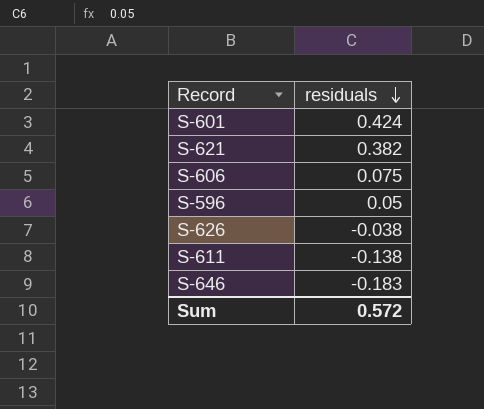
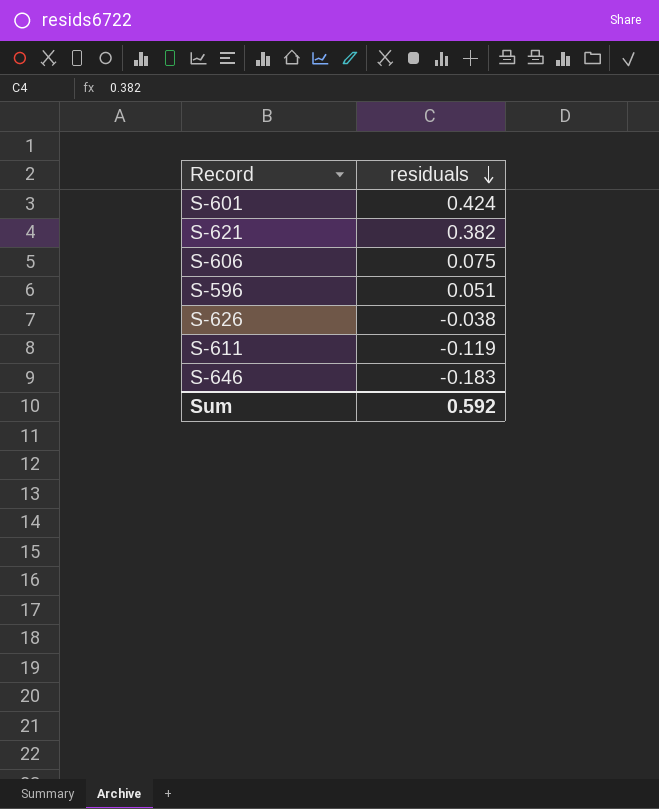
S-596 | residuals: 0.05 -> 0.051
S-611 | residuals: -0.138 -> -0.119
Sum | residuals: 0.572 -> 0.592

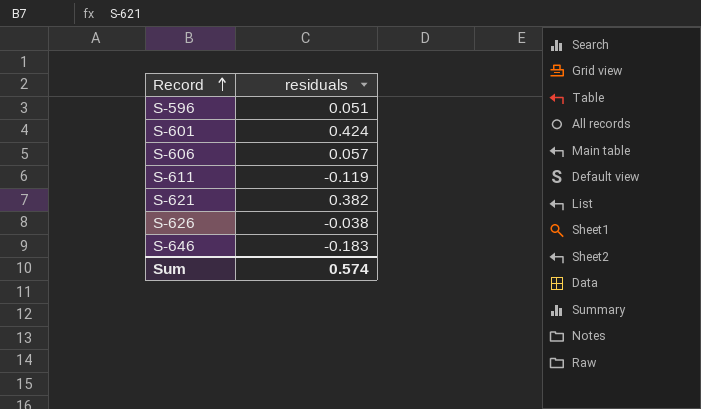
row order: residuals descending -> Record ascending
S-606 | residuals: 0.075 -> 0.057
Sum | residuals: 0.592 -> 0.574

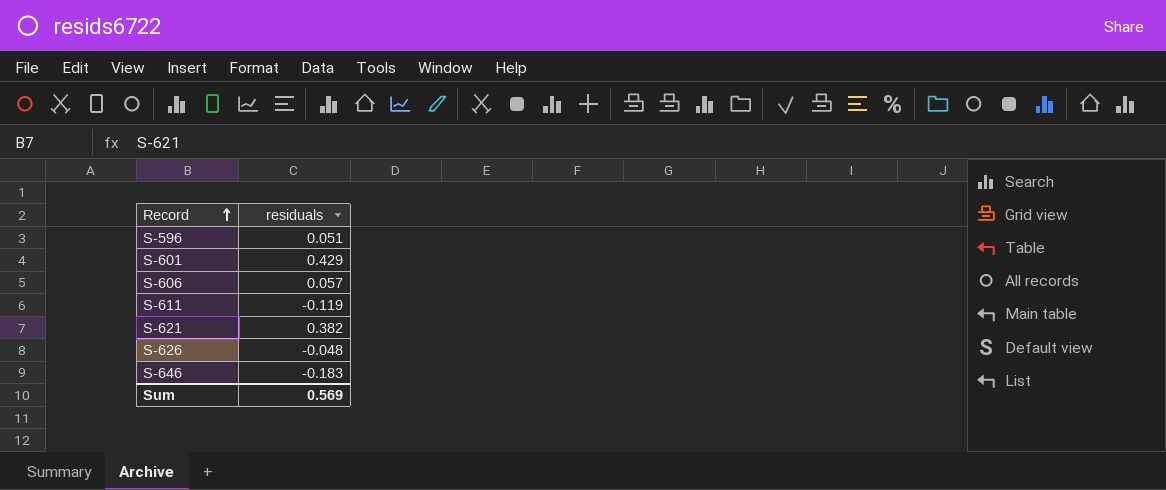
S-601 | residuals: 0.424 -> 0.429
S-626 | residuals: -0.038 -> -0.048
Sum | residuals: 0.574 -> 0.569

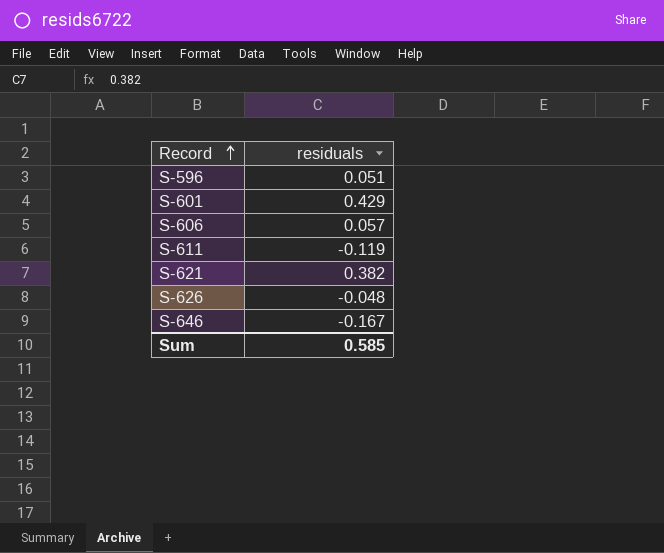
S-646 | residuals: -0.183 -> -0.167
Sum | residuals: 0.569 -> 0.585

